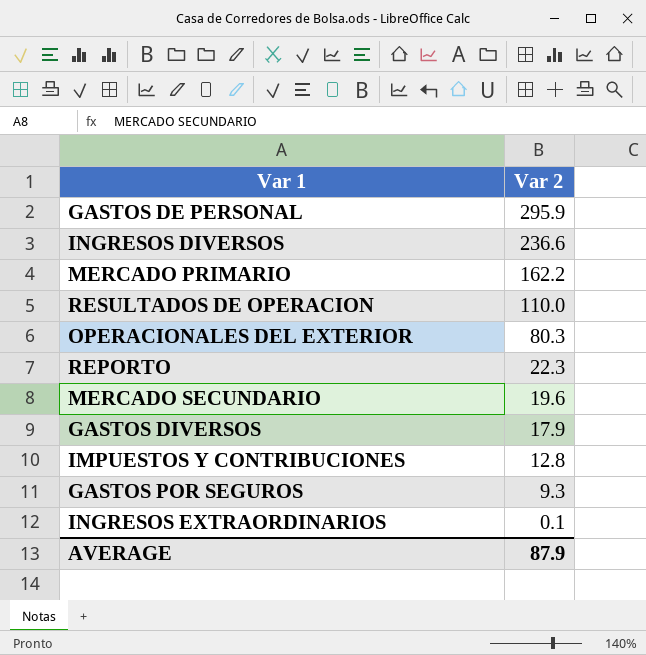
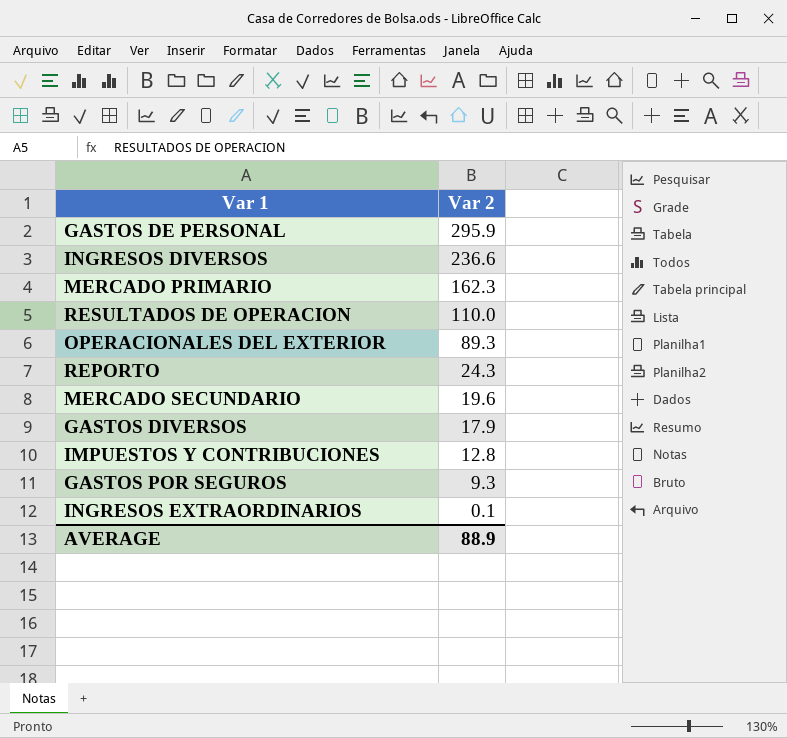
MERCADO PRIMARIO | Var 2: 162.2 -> 162.3
OPERACIONALES DEL EXTERIOR | Var 2: 80.3 -> 89.3
REPORTO | Var 2: 22.3 -> 24.3
AVERAGE | Var 2: 87.9 -> 88.9

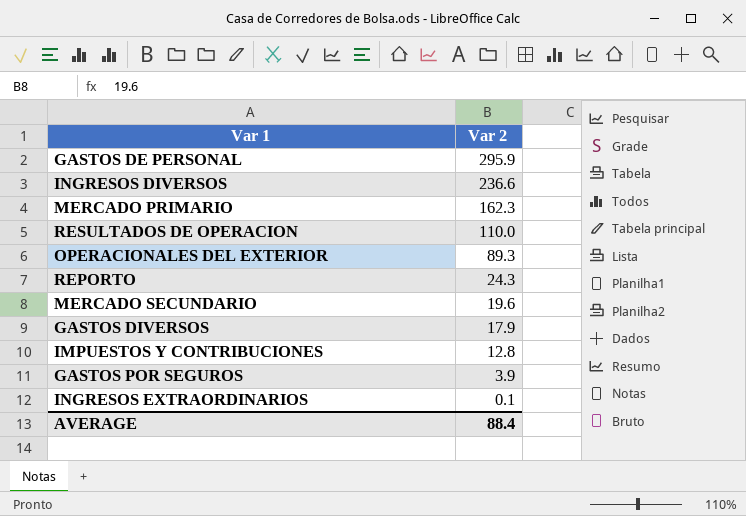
GASTOS POR SEGUROS | Var 2: 9.3 -> 3.9
AVERAGE | Var 2: 88.9 -> 88.4

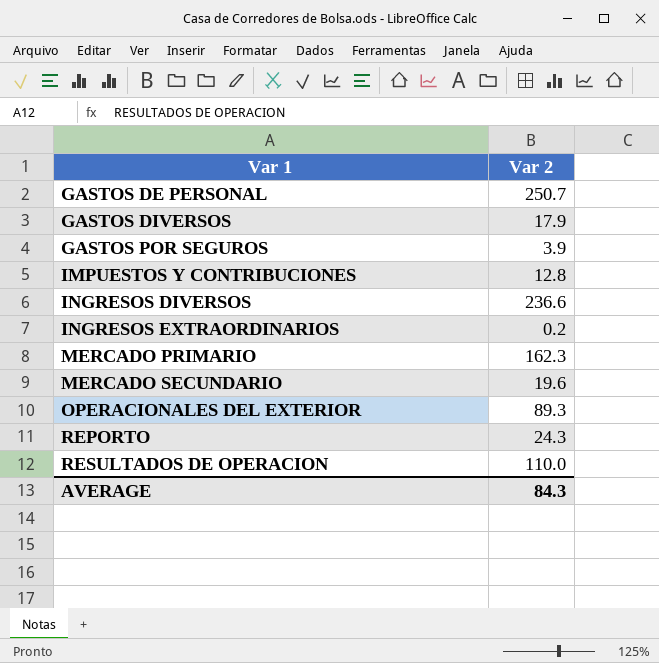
row order: Var 2 descending -> Var 1 ascending
GASTOS DE PERSONAL | Var 2: 295.9 -> 250.7
INGRESOS EXTRAORDINARIOS | Var 2: 0.1 -> 0.2
AVERAGE | Var 2: 88.4 -> 84.3

